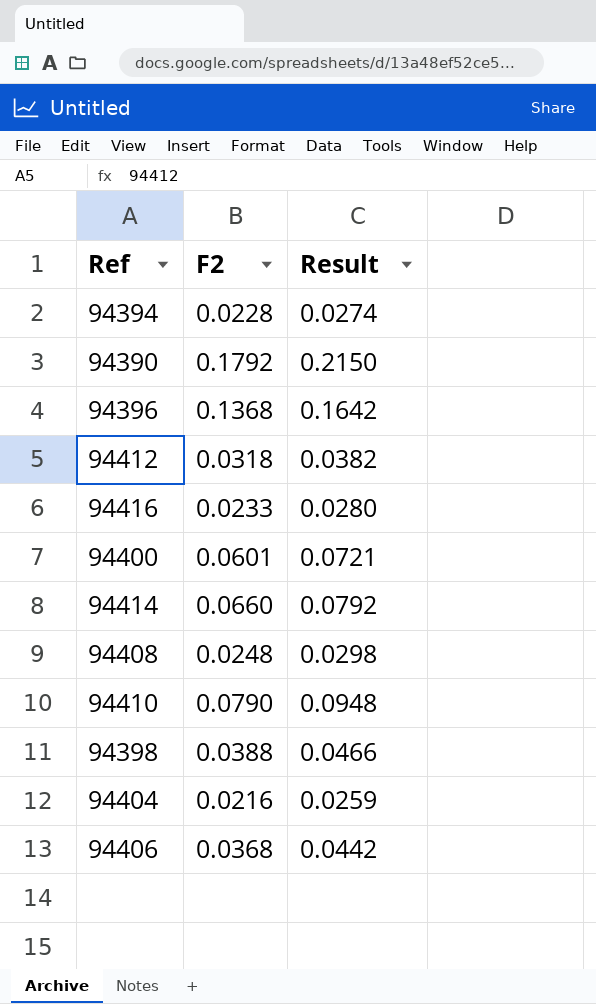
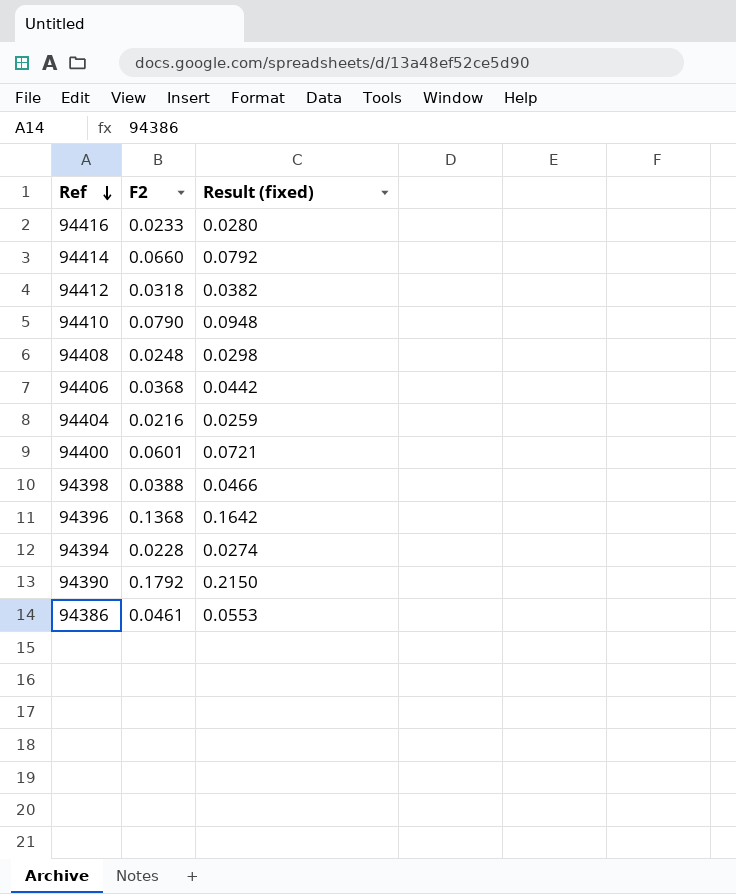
row order: none -> Ref descending
column name: Result -> Result (fixed)
row 94386: none -> 0.0461 | 0.0553

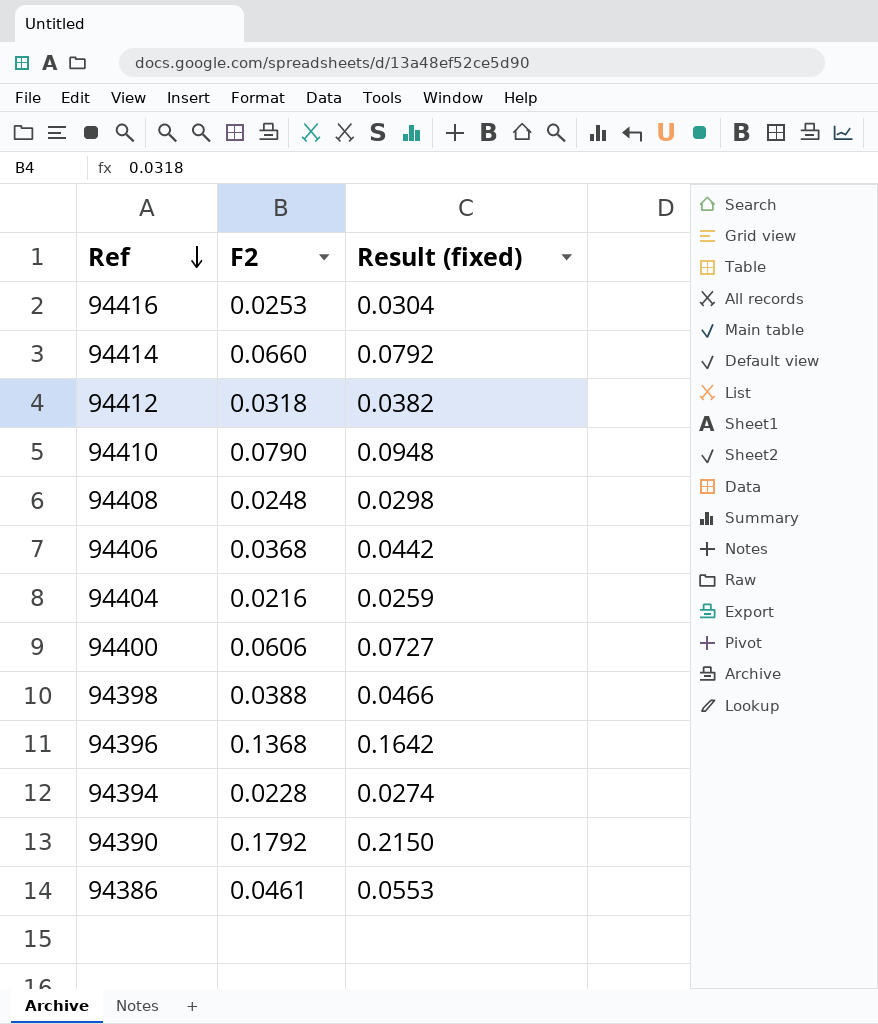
94416 | F2: 0.0233 -> 0.0253
94416 | Result (fixed): 0.0280 -> 0.0304
94400 | F2: 0.0601 -> 0.0606
94400 | Result (fixed): 0.0721 -> 0.0727

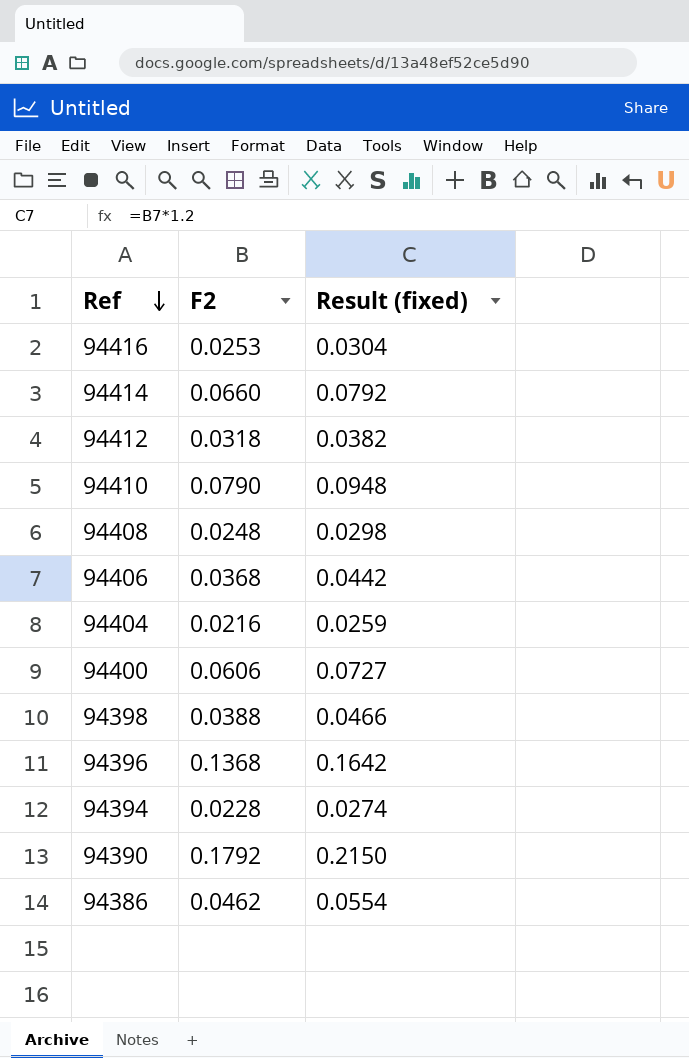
94386 | F2: 0.0461 -> 0.0462
94386 | Result (fixed): 0.0553 -> 0.0554

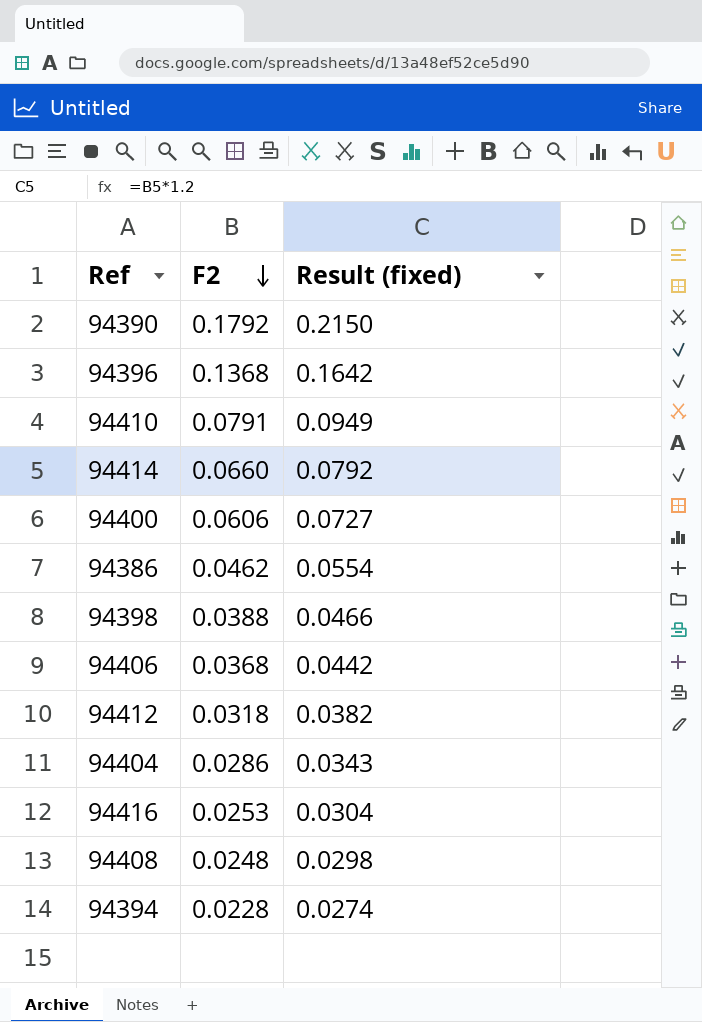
row order: Ref descending -> F2 descending
94410 | F2: 0.0790 -> 0.0791
94410 | Result (fixed): 0.0948 -> 0.0949
94404 | F2: 0.0216 -> 0.0286
94404 | Result (fixed): 0.0259 -> 0.0343

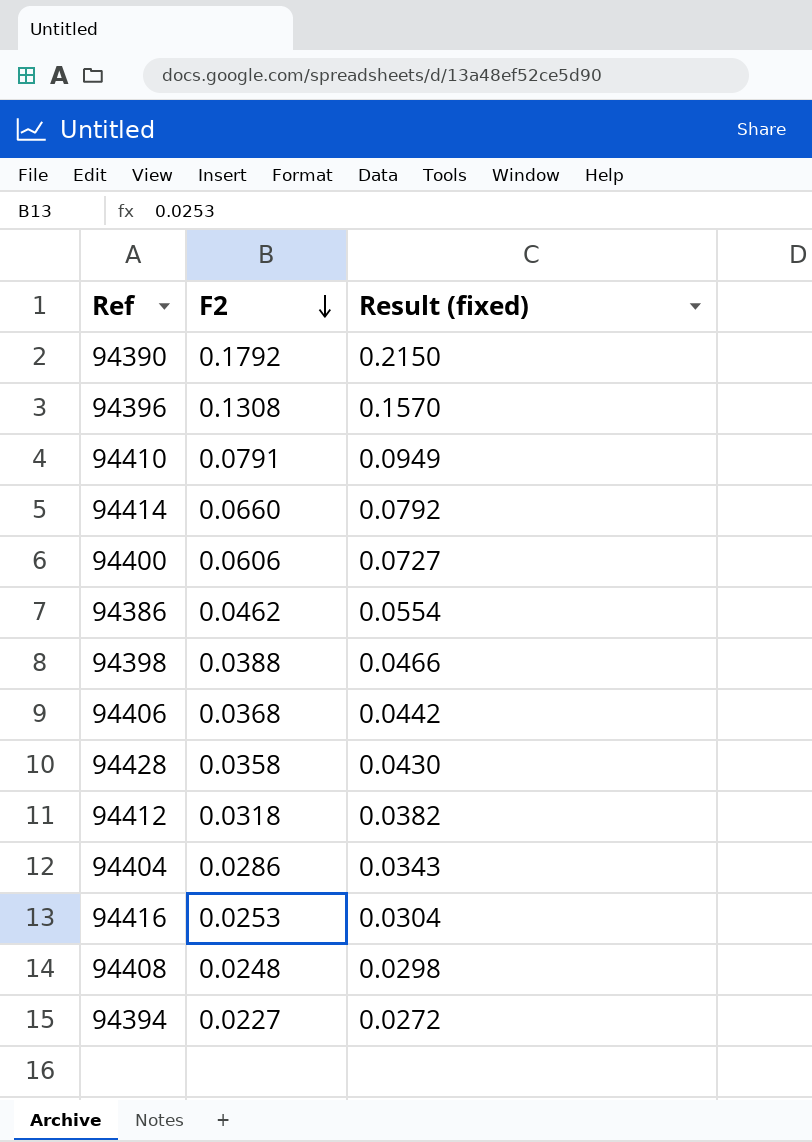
94396 | F2: 0.1368 -> 0.1308
94396 | Result (fixed): 0.1642 -> 0.1570
row 94428: none -> 0.0358 | 0.0430
94394 | F2: 0.0228 -> 0.0227
94394 | Result (fixed): 0.0274 -> 0.0272

